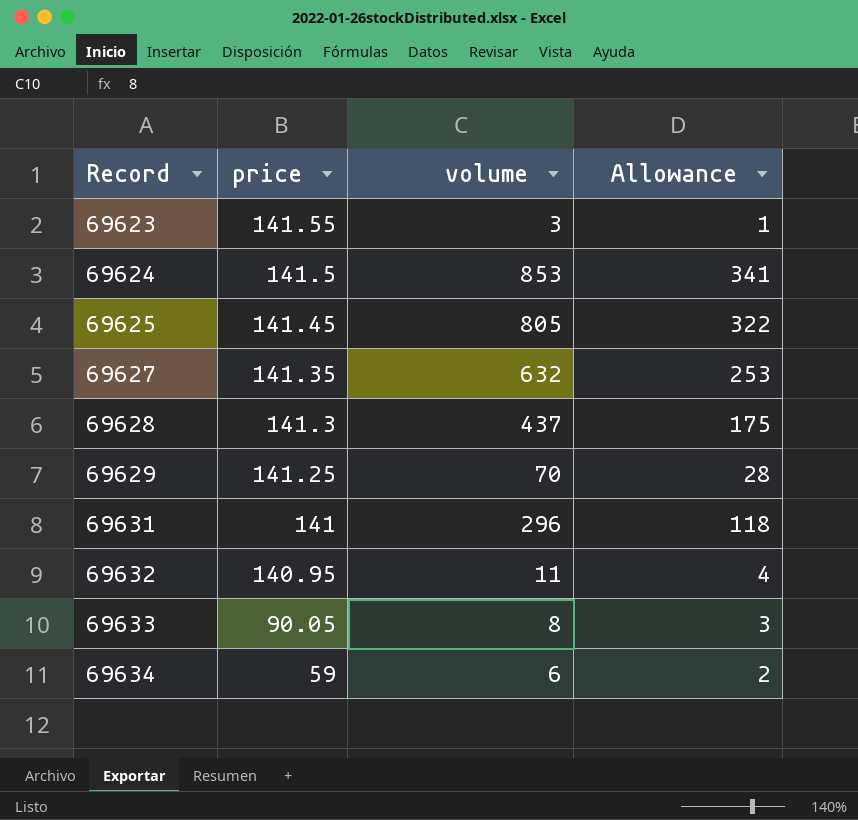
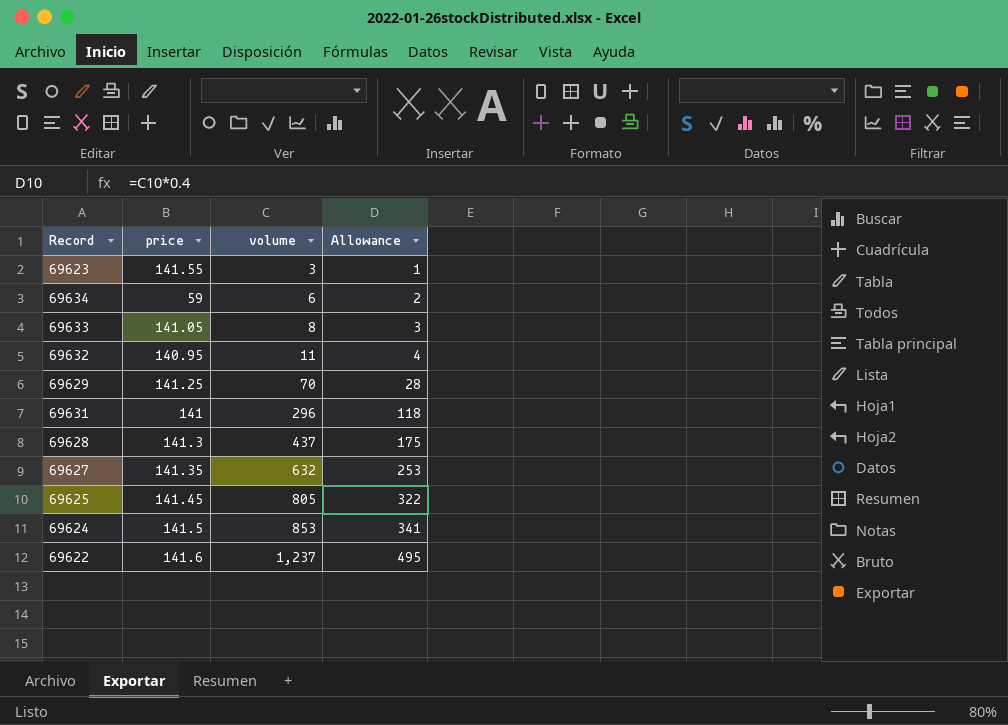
row order: Record ascending -> volume ascending
69633 | price: 90.05 -> 141.05
row 69622: none -> 141.6 | 1,237 | 495

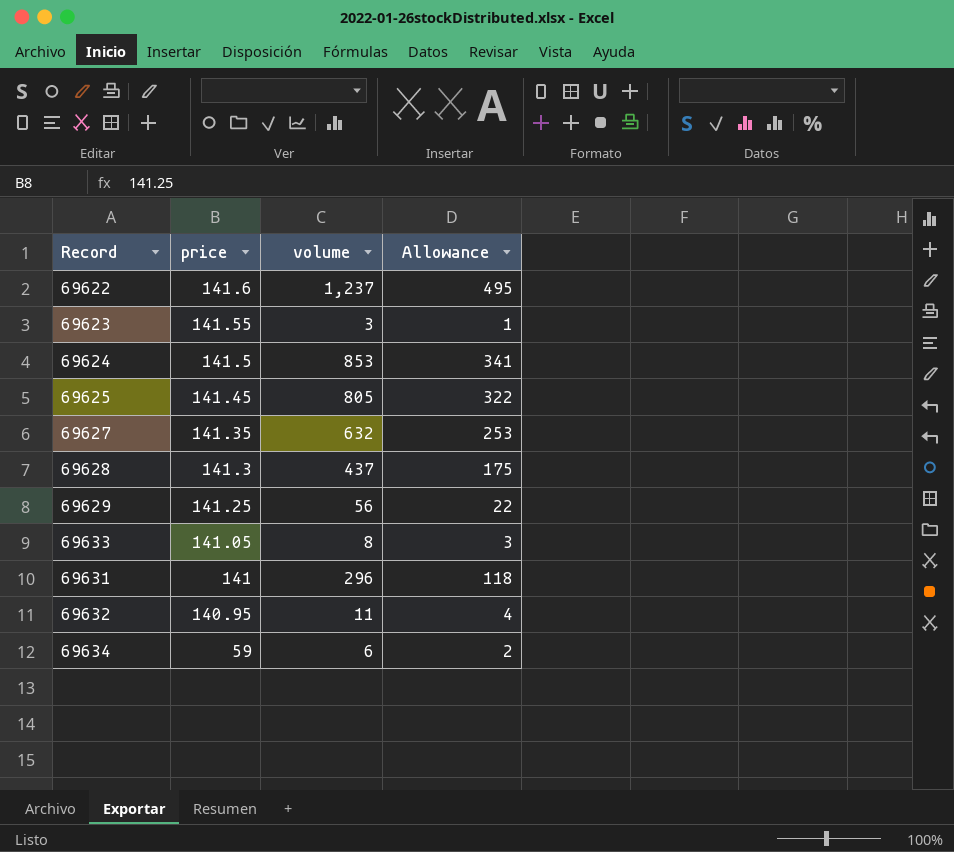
row order: volume ascending -> price descending
69629 | volume: 70 -> 56
69629 | Allowance: 28 -> 22

